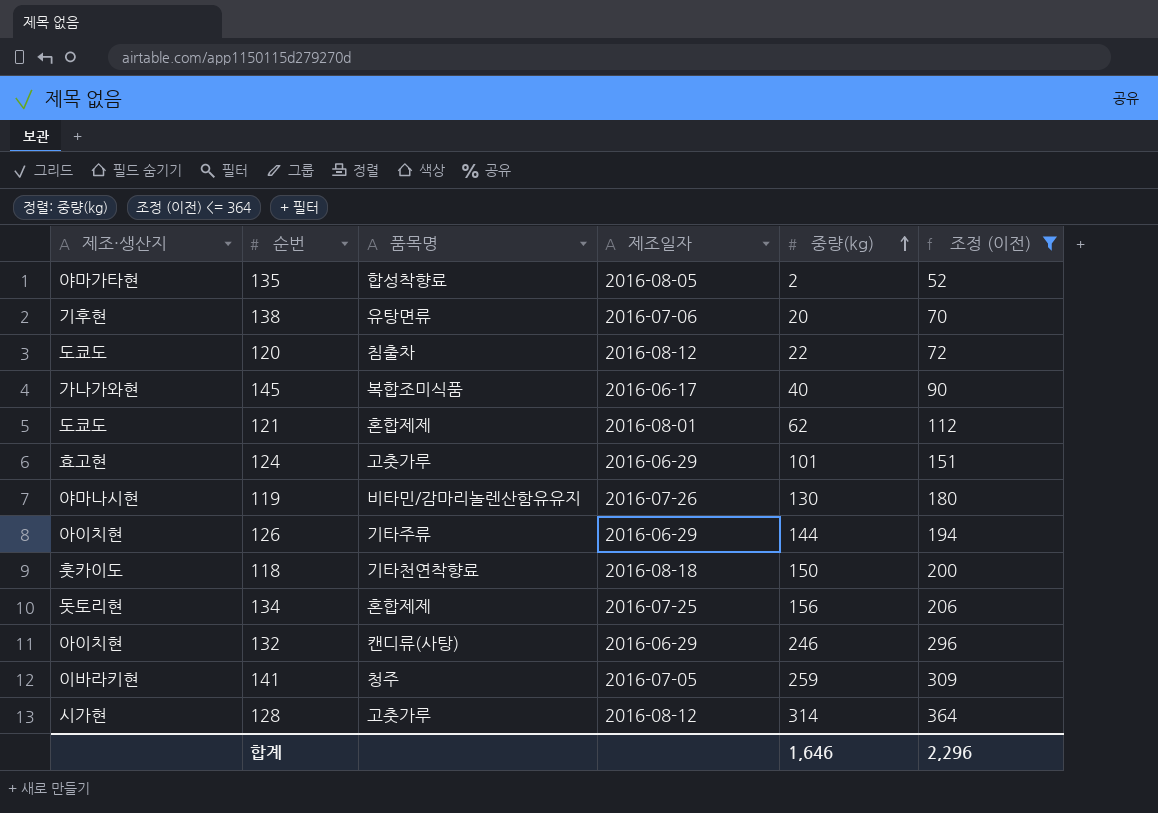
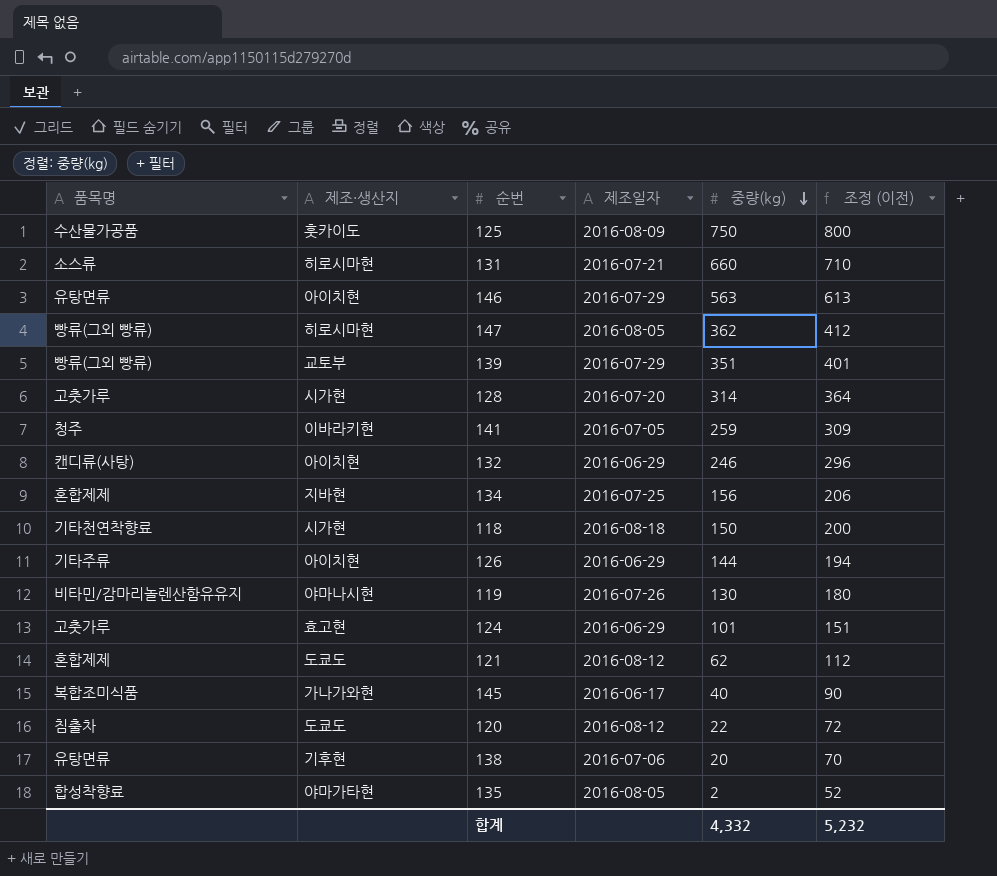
filter: 조정 (이전) <= 364 -> none
row order: 중량(kg) ascending -> 중량(kg) descending
column 품목명 | position: 3 -> 1
128 | 제조일자: 2016-08-12 -> 2016-07-20
134 | 제조·생산지: 돗토리현 -> 지바현
118 | 제조·생산지: 훗카이도 -> 시가현
121 | 제조일자: 2016-08-01 -> 2016-08-12
합계 | 중량(kg): 1,646 -> 4,332
합계 | 조정 (이전): 2,296 -> 5,232

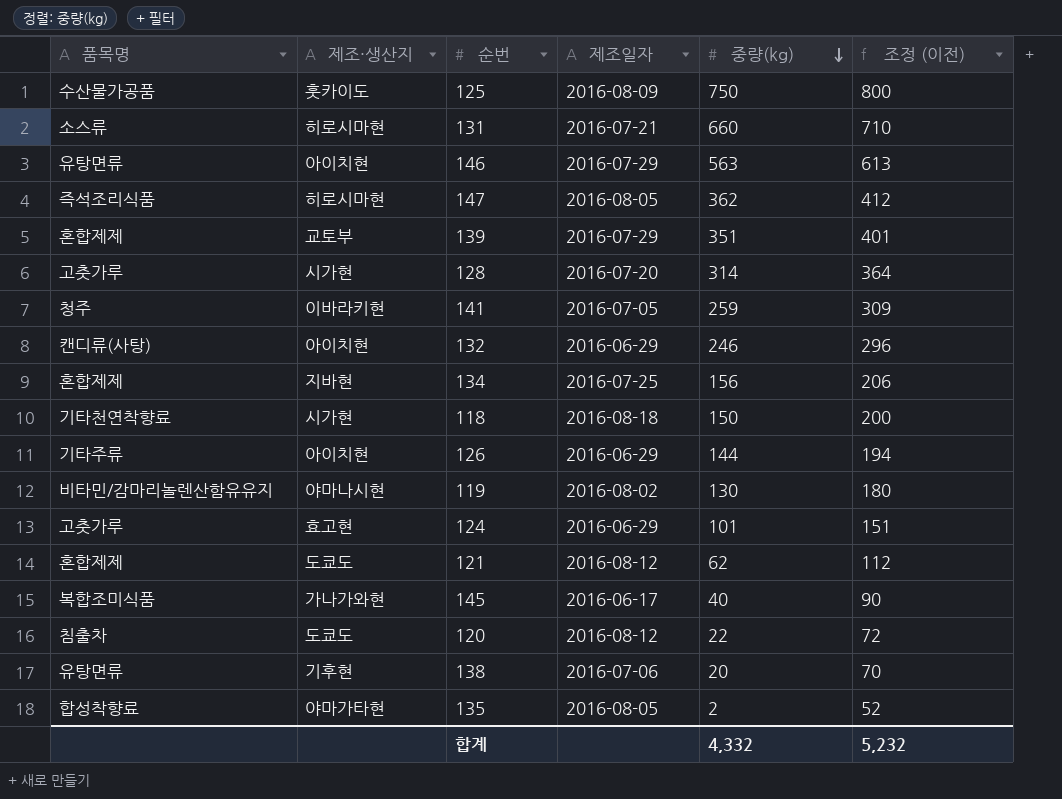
147 | 품목명: 빵류(그외 빵류) -> 즉석조리식품
139 | 품목명: 빵류(그외 빵류) -> 혼합제제
119 | 제조일자: 2016-07-26 -> 2016-08-02

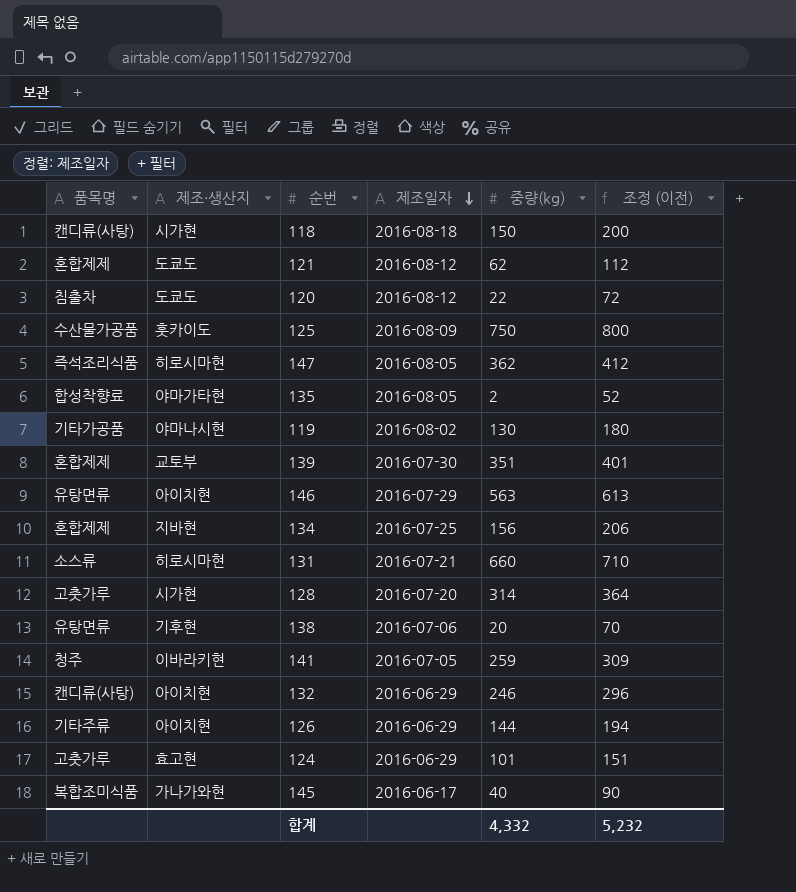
row order: 중량(kg) descending -> 제조일자 descending
118 | 품목명: 기타천연착향료 -> 캔디류(사탕)
119 | 품목명: 비타민/감마리놀렌산함유유지 -> 기타가공품
139 | 제조일자: 2016-07-29 -> 2016-07-30

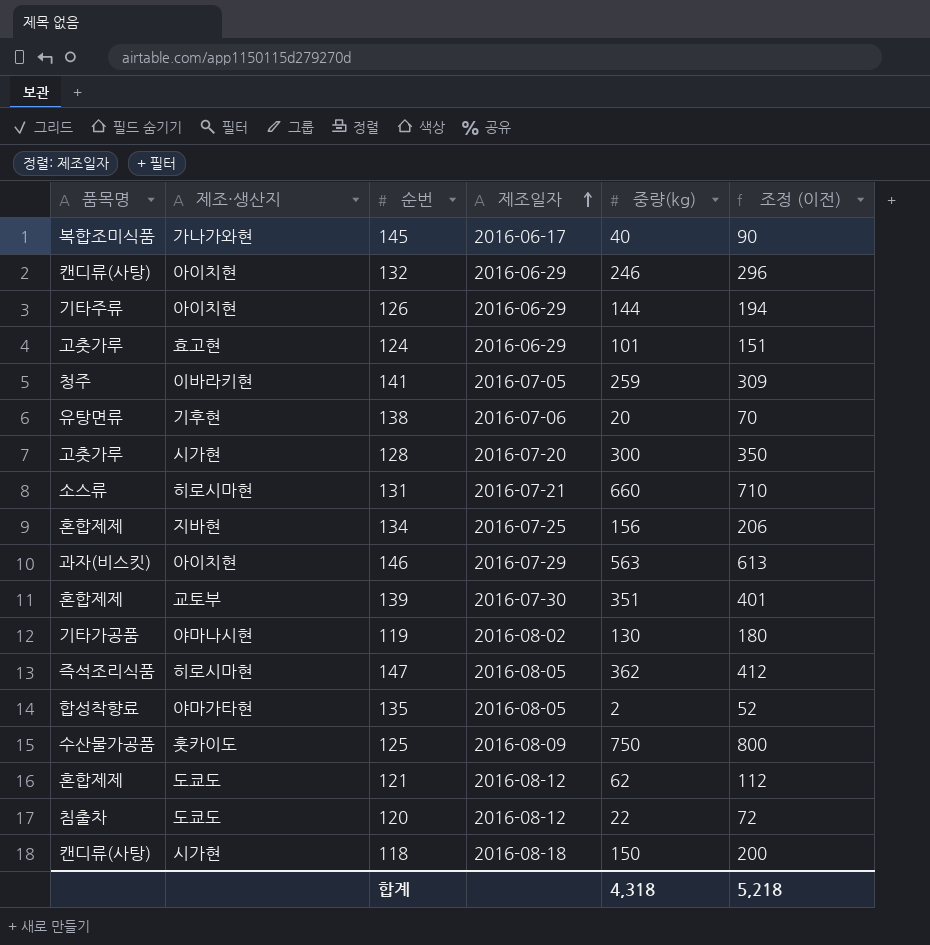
row order: 제조일자 descending -> 제조일자 ascending
128 | 중량(kg): 314 -> 300
128 | 조정 (이전): 364 -> 350
146 | 품목명: 유탕면류 -> 과자(비스킷)
합계 | 중량(kg): 4,332 -> 4,318
합계 | 조정 (이전): 5,232 -> 5,218

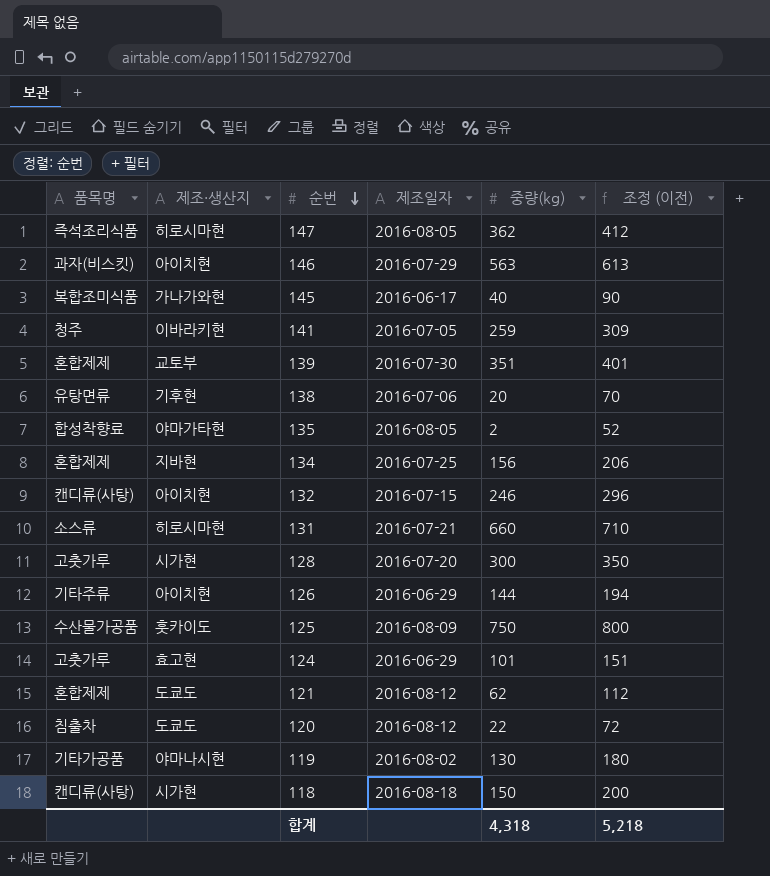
row order: 제조일자 ascending -> 순번 descending
132 | 제조일자: 2016-06-29 -> 2016-07-15

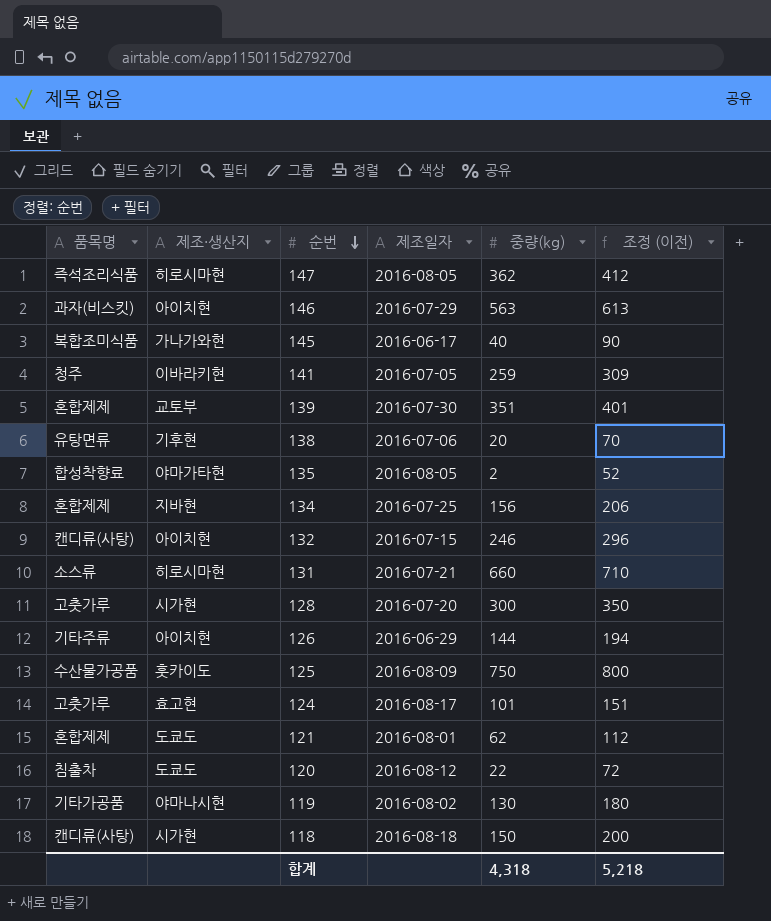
124 | 제조일자: 2016-06-29 -> 2016-08-17
121 | 제조일자: 2016-08-12 -> 2016-08-01

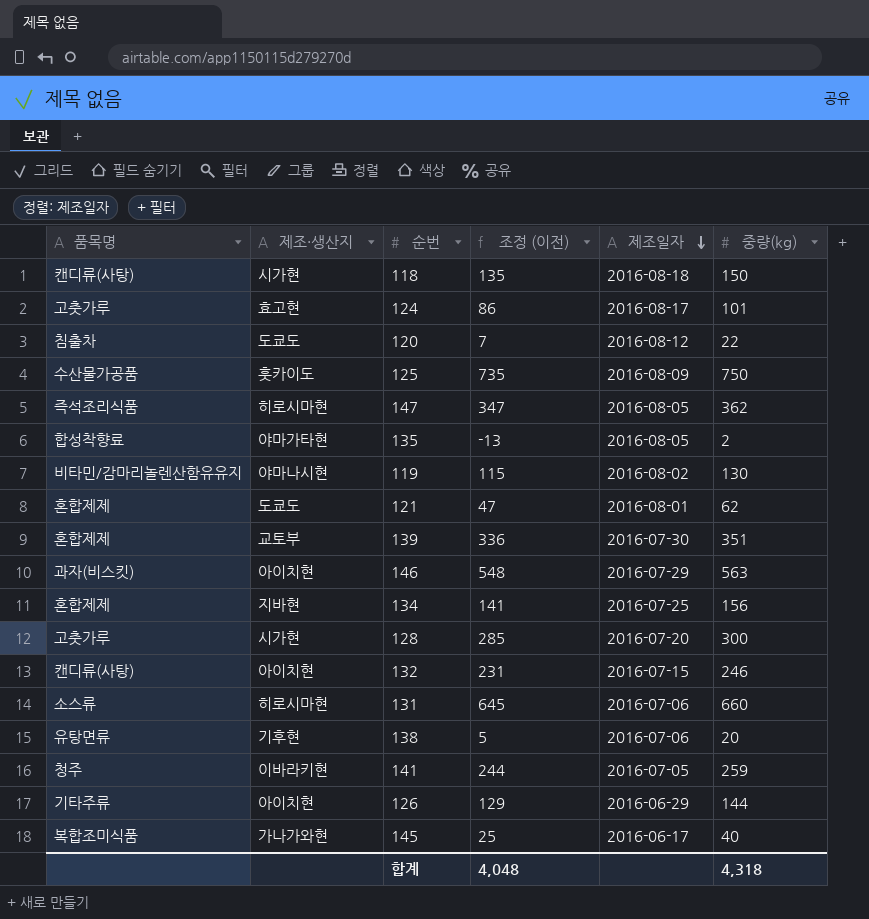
row order: 순번 descending -> 제조일자 descending
column 조정 (이전) | formula: [중량(kg)] + 50 -> [중량(kg)] - 15
column 조정 (이전) | position: 6 -> 4
119 | 품목명: 기타가공품 -> 비타민/감마리놀렌산함유유지
131 | 제조일자: 2016-07-21 -> 2016-07-06
합계 | 조정 (이전): 5,218 -> 4,048

